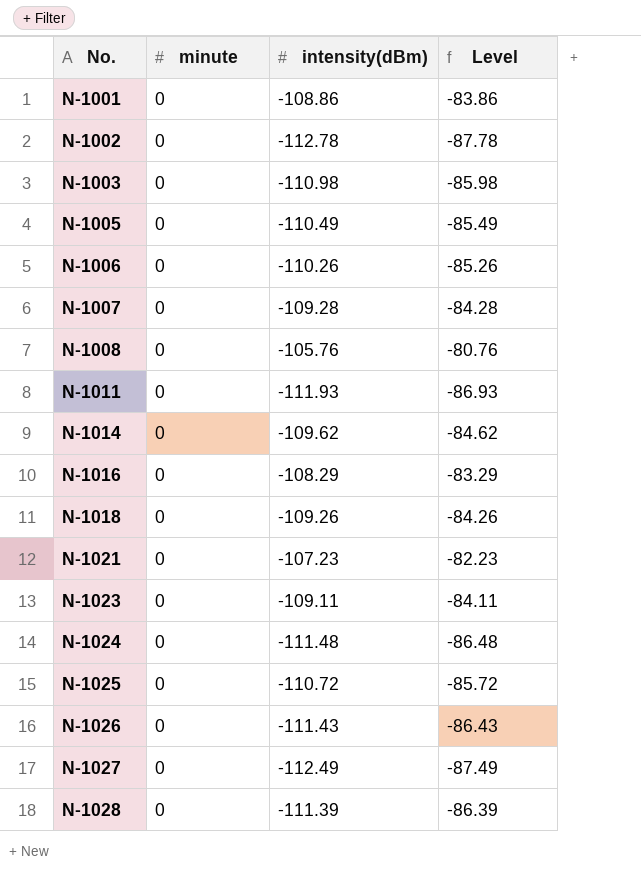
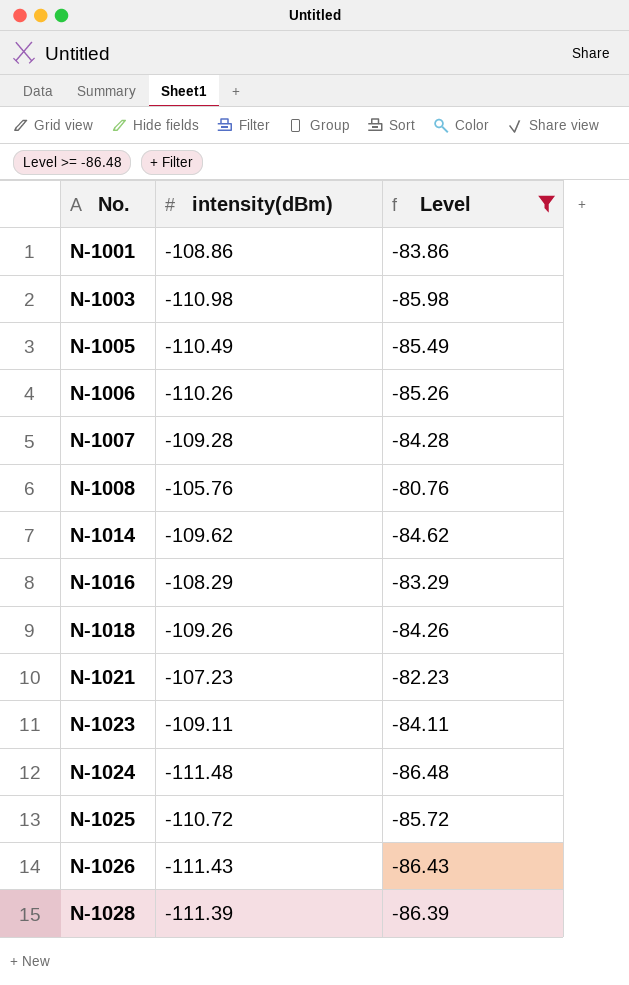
filter: none -> Level >= -86.48
column minute | position: 2 -> none

